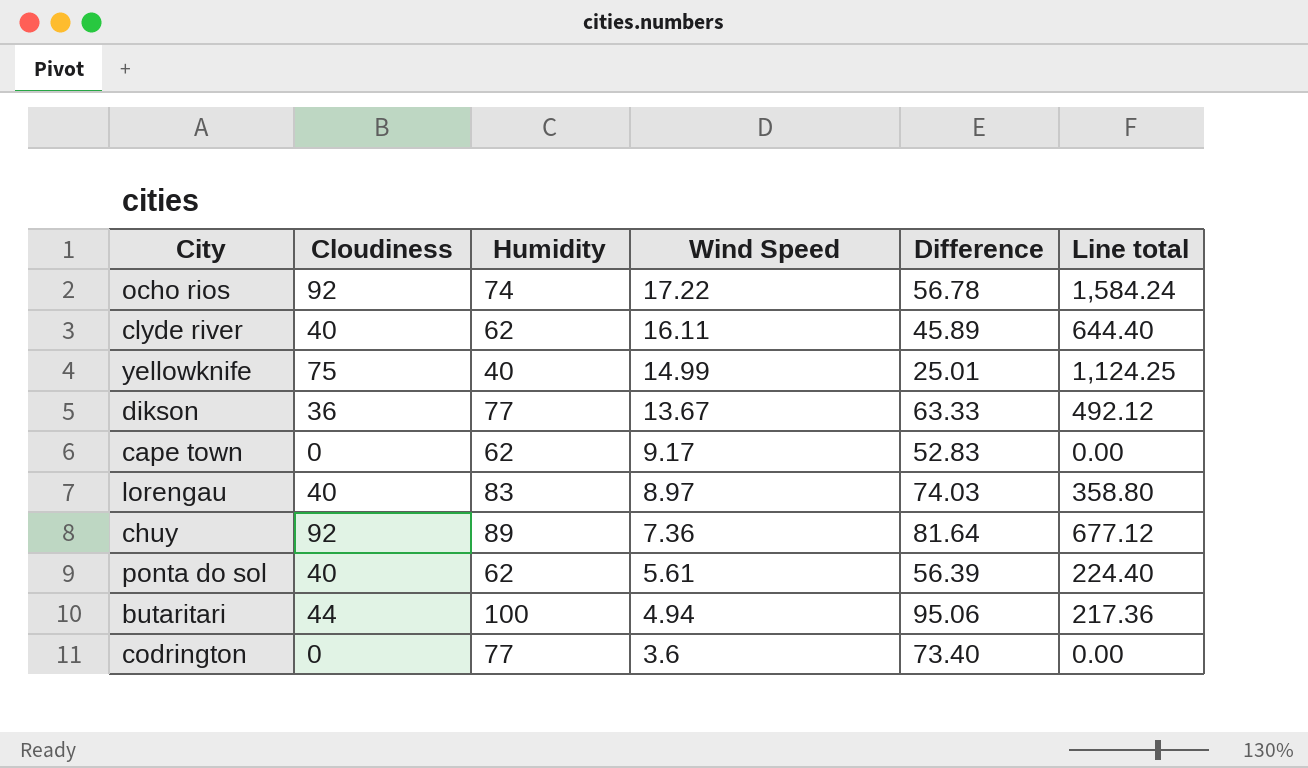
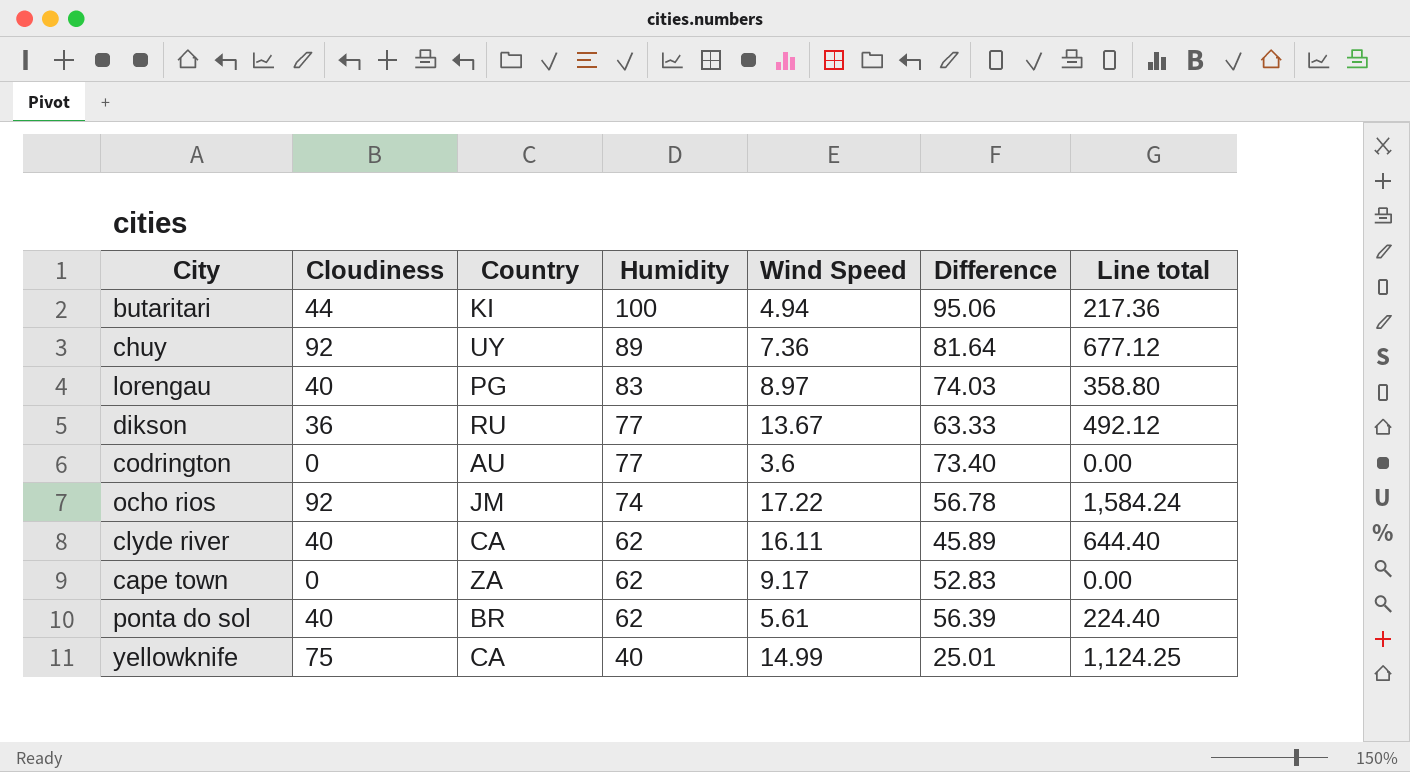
row order: Wind Speed descending -> Humidity descending
column Country | position: none -> 3

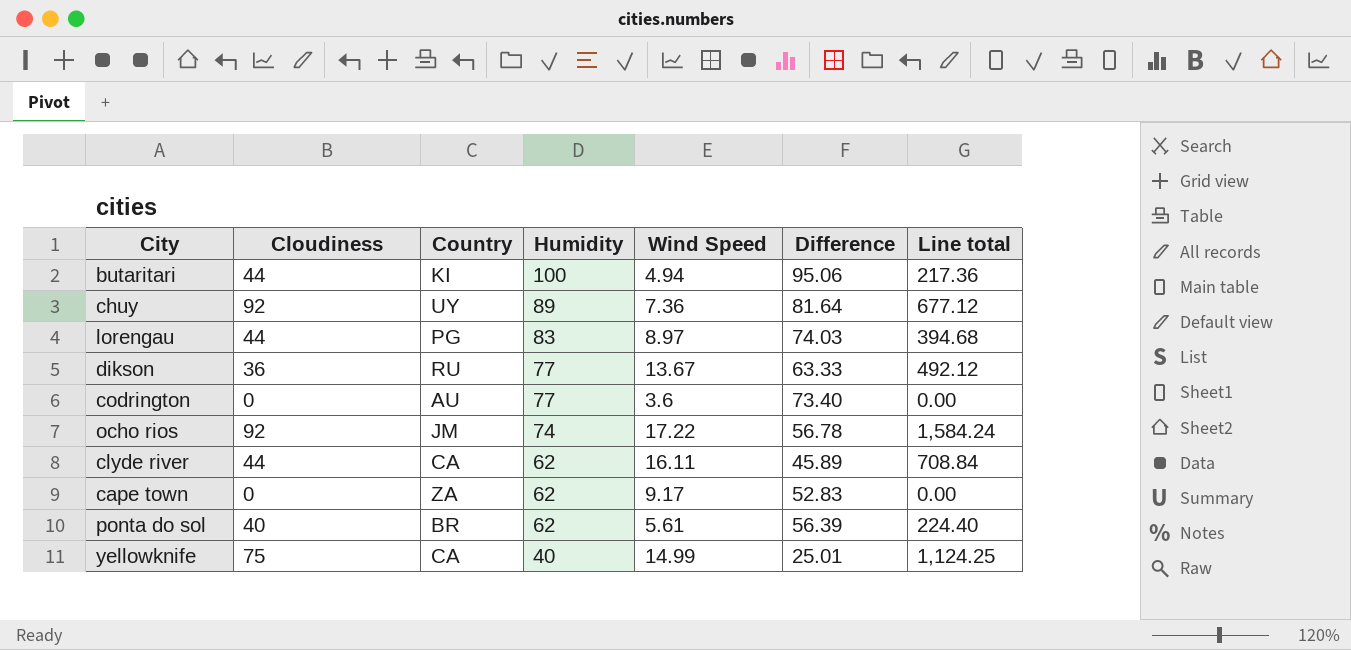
lorengau | Cloudiness: 40 -> 44
lorengau | Line total: 358.80 -> 394.68
clyde river | Cloudiness: 40 -> 44
clyde river | Line total: 644.40 -> 708.84

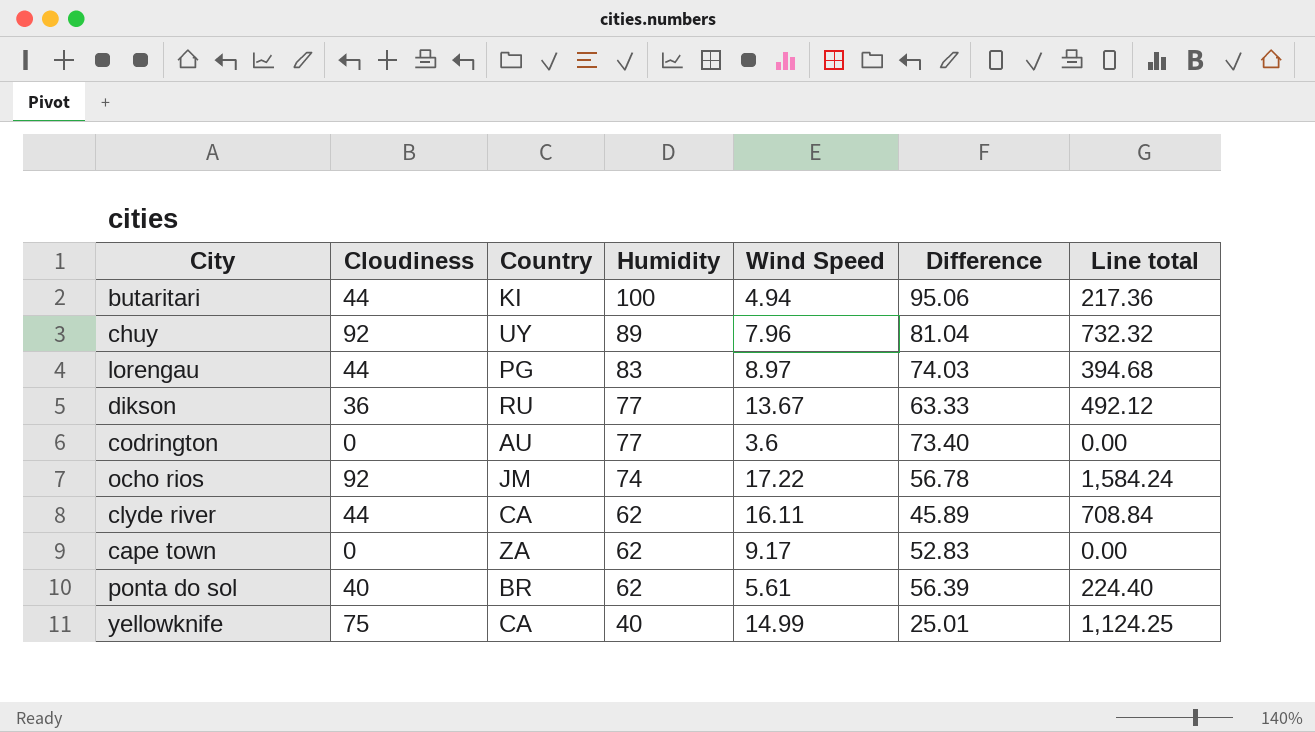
chuy | Wind Speed: 7.36 -> 7.96
chuy | Difference: 81.64 -> 81.04
chuy | Line total: 677.12 -> 732.32

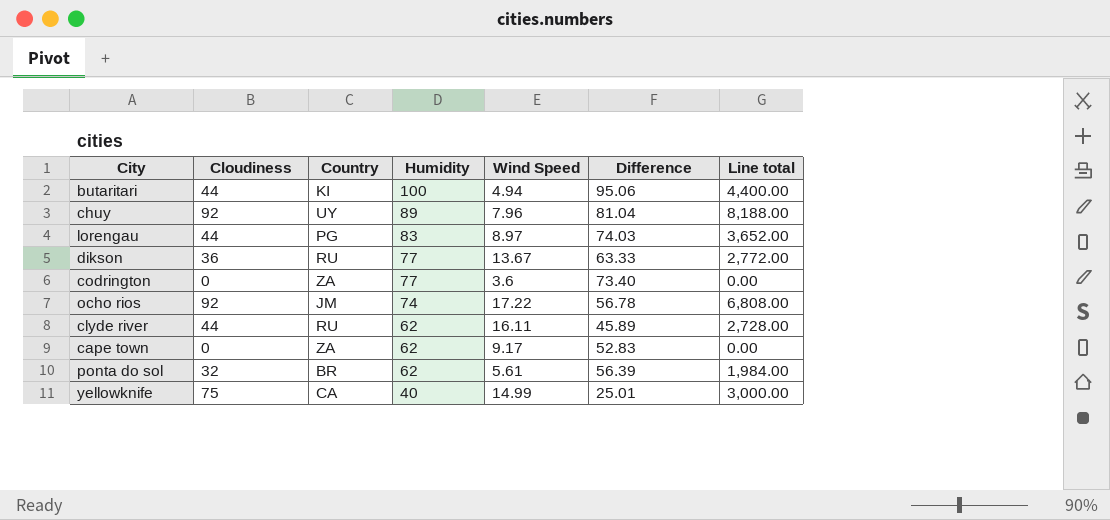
column Line total | formula: [Cloudiness] * [Wind Speed] -> [Cloudiness] * [Humidity]
codrington | Country: AU -> ZA
clyde river | Country: CA -> RU
ponta do sol | Cloudiness: 40 -> 32

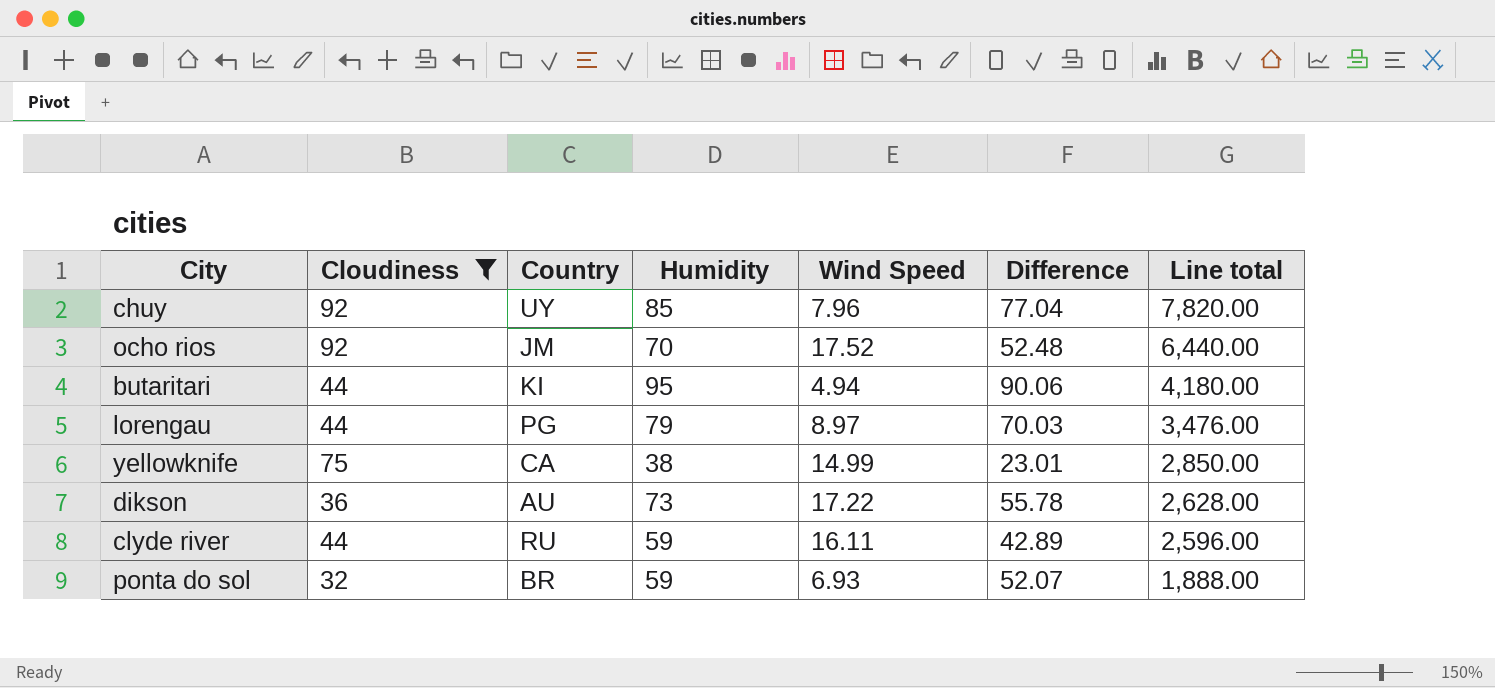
filter: none -> Cloudiness != 0
row order: Humidity descending -> Line total descending
chuy | Humidity: 89 -> 85
chuy | Difference: 81.04 -> 77.04
chuy | Line total: 8,188.00 -> 7,820.00
ocho rios | Humidity: 74 -> 70
ocho rios | Wind Speed: 17.22 -> 17.52
ocho rios | Difference: 56.78 -> 52.48
ocho rios | Line total: 6,808.00 -> 6,440.00
butaritari | Humidity: 100 -> 95
butaritari | Difference: 95.06 -> 90.06
butaritari | Line total: 4,400.00 -> 4,180.00
lorengau | Humidity: 83 -> 79
lorengau | Difference: 74.03 -> 70.03
lorengau | Line total: 3,652.00 -> 3,476.00
yellowknife | Humidity: 40 -> 38
yellowknife | Difference: 25.01 -> 23.01
yellowknife | Line total: 3,000.00 -> 2,850.00
dikson | Country: RU -> AU
dikson | Humidity: 77 -> 73
dikson | Wind Speed: 13.67 -> 17.22
dikson | Difference: 63.33 -> 55.78
dikson | Line total: 2,772.00 -> 2,628.00
clyde river | Humidity: 62 -> 59
clyde river | Difference: 45.89 -> 42.89
clyde river | Line total: 2,728.00 -> 2,596.00
ponta do sol | Humidity: 62 -> 59
ponta do sol | Wind Speed: 5.61 -> 6.93
ponta do sol | Difference: 56.39 -> 52.07
ponta do sol | Line total: 1,984.00 -> 1,888.00

